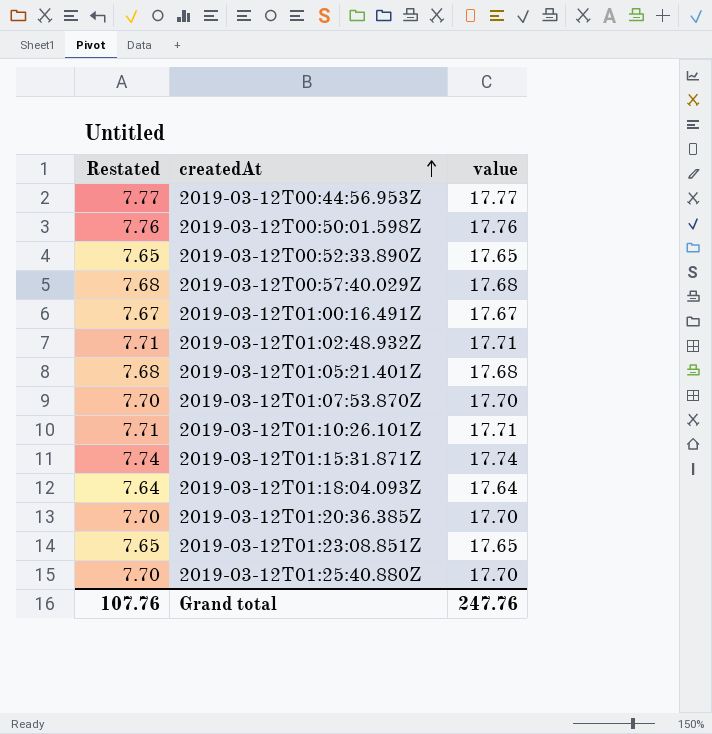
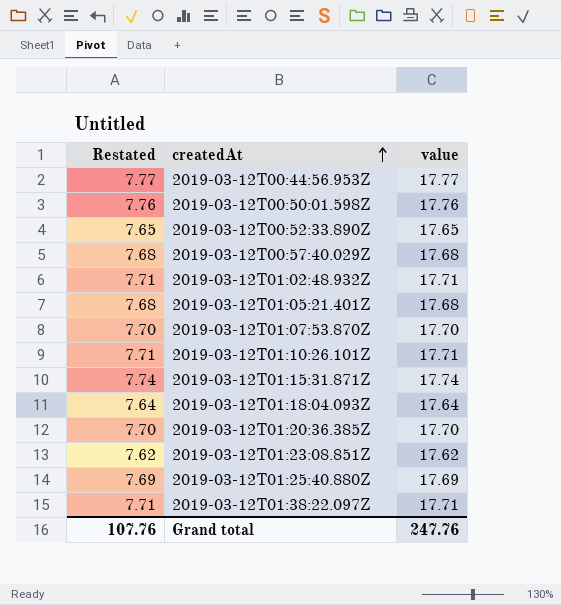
row 2019-03-12T01:00:16.491Z: 7.67 | 17.67 -> none
2019-03-12T01:23:08.851Z | Restated: 7.65 -> 7.62
2019-03-12T01:23:08.851Z | value: 17.65 -> 17.62
2019-03-12T01:25:40.880Z | Restated: 7.70 -> 7.69
2019-03-12T01:25:40.880Z | value: 17.70 -> 17.69
row 2019-03-12T01:38:22.097Z: none -> 7.71 | 17.71

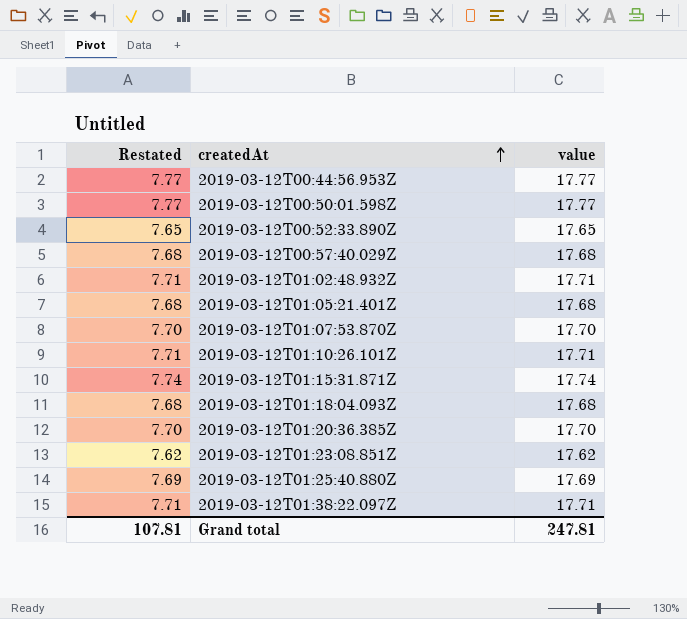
2019-03-12T00:50:01.598Z | Restated: 7.76 -> 7.77
2019-03-12T00:50:01.598Z | value: 17.76 -> 17.77
2019-03-12T01:18:04.093Z | Restated: 7.64 -> 7.68
2019-03-12T01:18:04.093Z | value: 17.64 -> 17.68
Grand total | Restated: 107.76 -> 107.81
Grand total | value: 247.76 -> 247.81

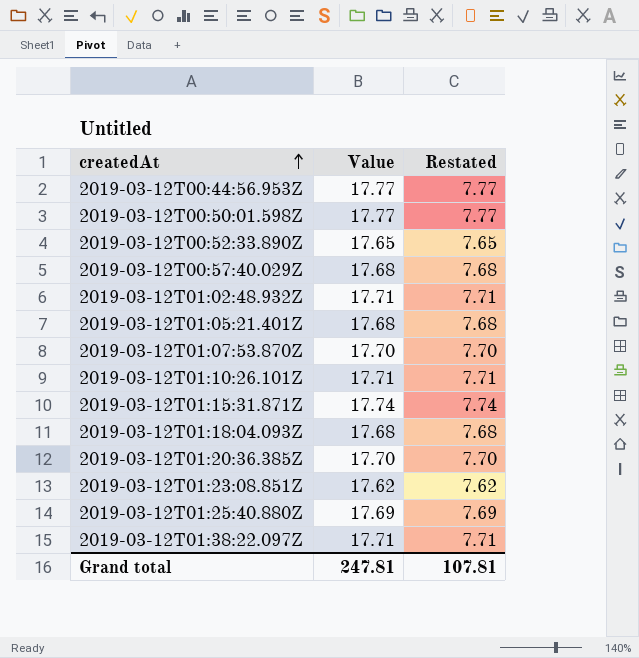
column name: value -> Value
column Restated | position: 1 -> 3

